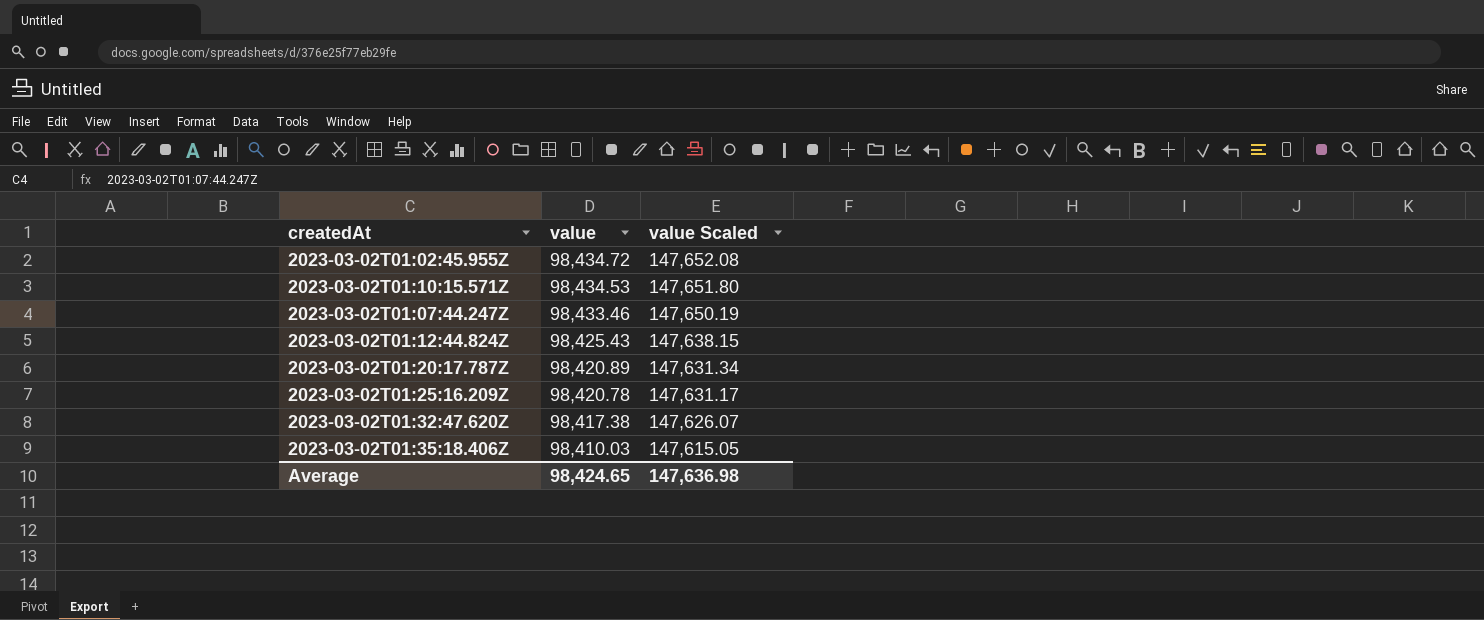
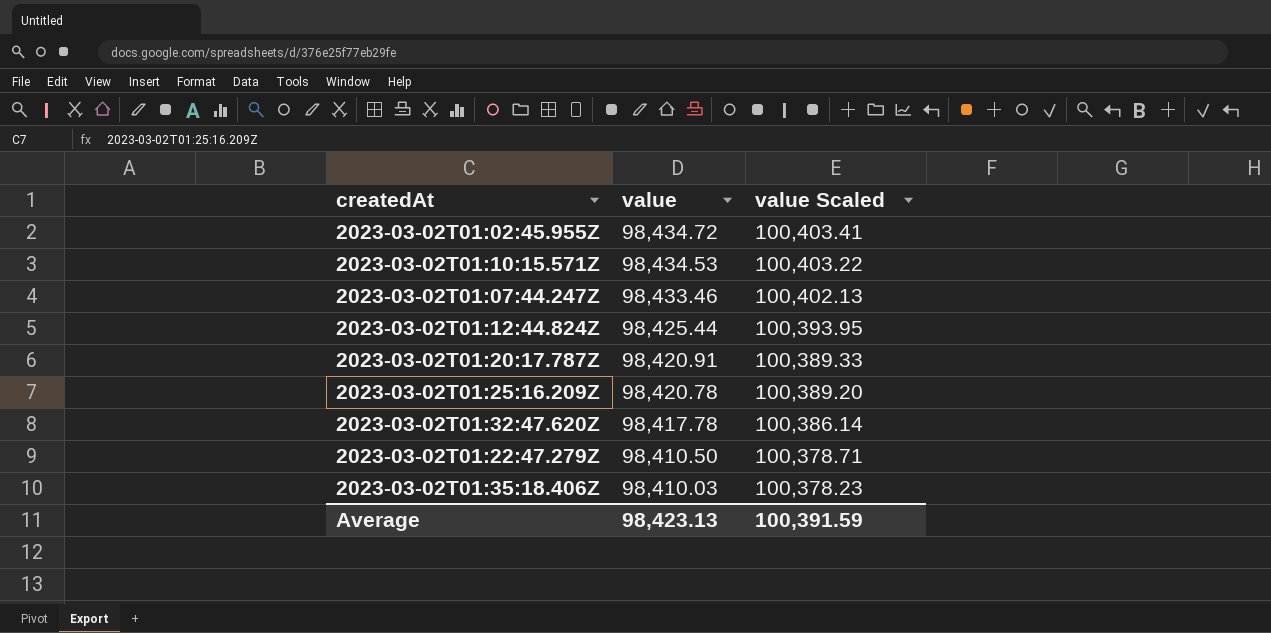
column value Scaled | formula: [value] * 1.5 -> [value] * 1.02
2023-03-02T01:12:44.824Z | value: 98,425.43 -> 98,425.44
2023-03-02T01:20:17.787Z | value: 98,420.89 -> 98,420.91
2023-03-02T01:32:47.620Z | value: 98,417.38 -> 98,417.78
row 2023-03-02T01:22:47.279Z: none -> 98,410.50 | 100,378.71
Average | value: 98,424.65 -> 98,423.13
Average | value Scaled: 147,636.98 -> 100,391.59

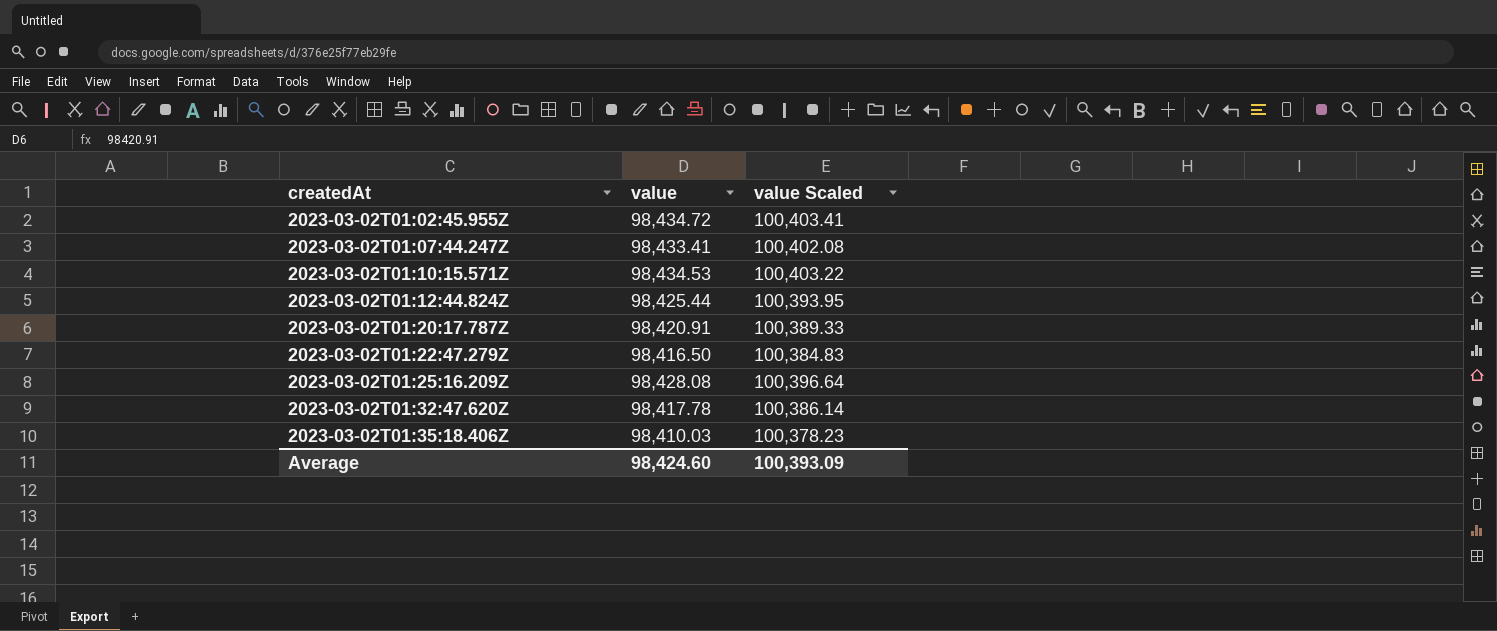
row order: value descending -> createdAt ascending
2023-03-02T01:07:44.247Z | value: 98,433.46 -> 98,433.41
2023-03-02T01:07:44.247Z | value Scaled: 100,402.13 -> 100,402.08
2023-03-02T01:22:47.279Z | value: 98,410.50 -> 98,416.50
2023-03-02T01:22:47.279Z | value Scaled: 100,378.71 -> 100,384.83
2023-03-02T01:25:16.209Z | value: 98,420.78 -> 98,428.08
2023-03-02T01:25:16.209Z | value Scaled: 100,389.20 -> 100,396.64
Average | value: 98,423.13 -> 98,424.60
Average | value Scaled: 100,391.59 -> 100,393.09

